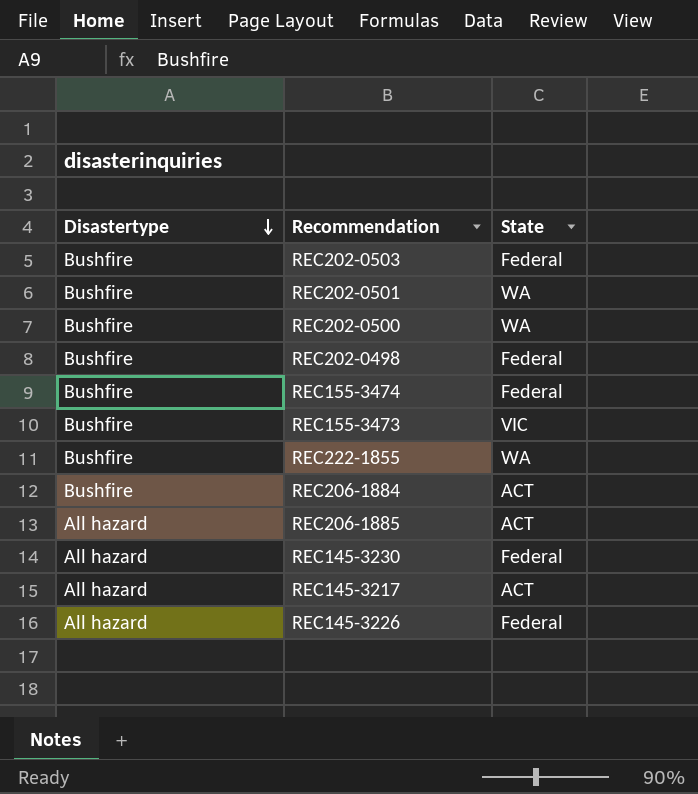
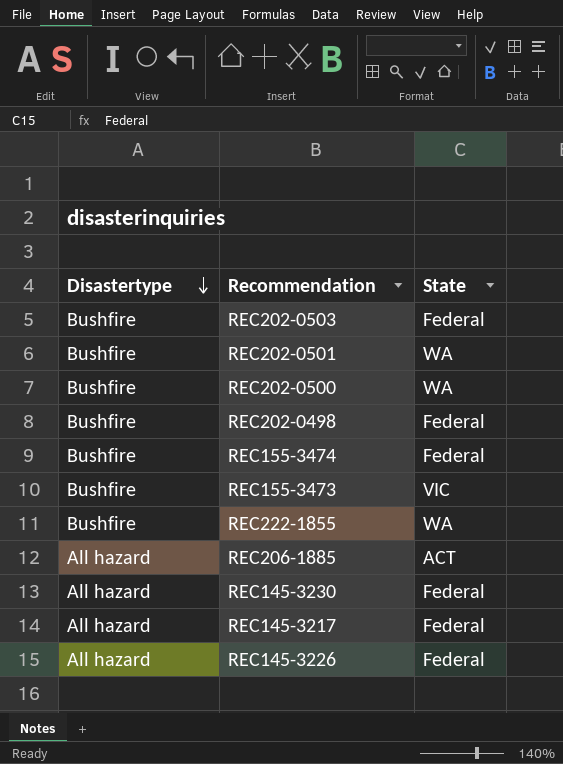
row REC206-1884: Bushfire | ACT -> none
REC145-3217 | State: ACT -> Federal

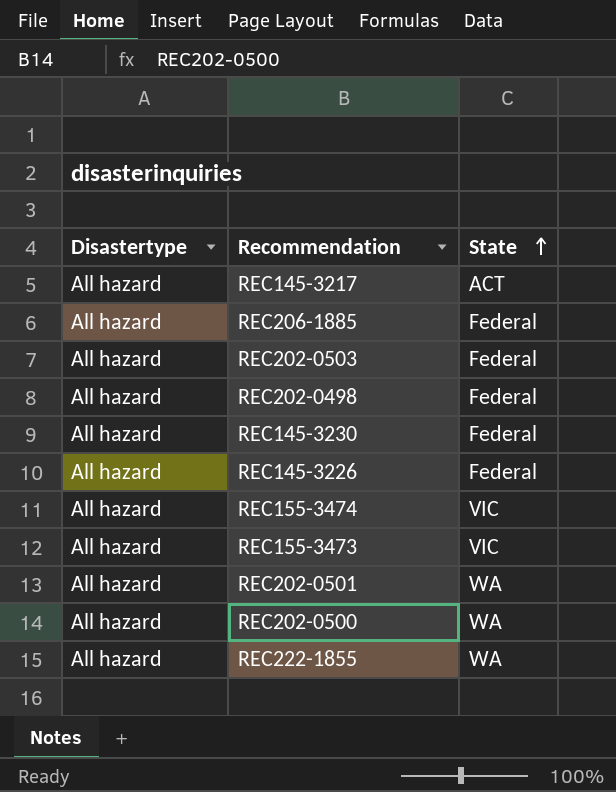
row order: Disastertype descending -> State ascending
REC145-3217 | State: Federal -> ACT
REC206-1885 | State: ACT -> Federal
REC202-0503 | Disastertype: Bushfire -> All hazard
REC202-0498 | Disastertype: Bushfire -> All hazard
REC155-3474 | Disastertype: Bushfire -> All hazard
REC155-3474 | State: Federal -> VIC
REC155-3473 | Disastertype: Bushfire -> All hazard
REC202-0501 | Disastertype: Bushfire -> All hazard
REC202-0500 | Disastertype: Bushfire -> All hazard
REC222-1855 | Disastertype: Bushfire -> All hazard

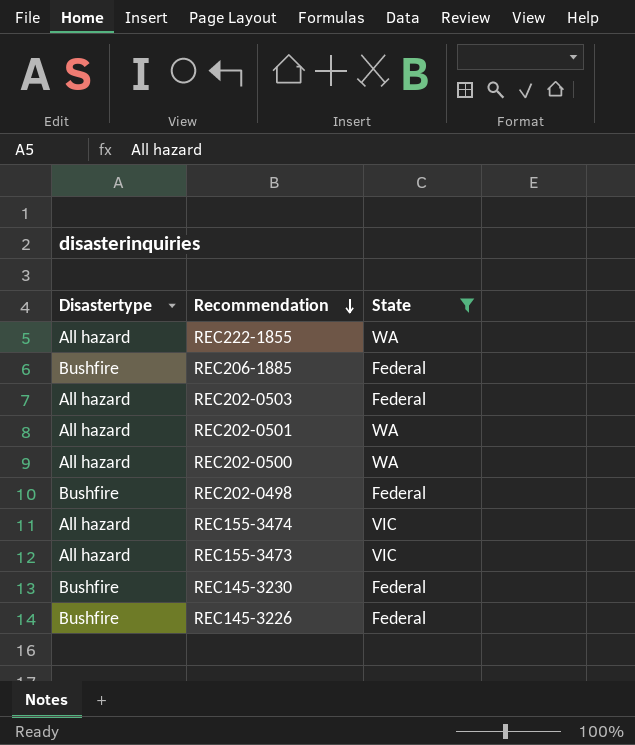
filter: none -> State != ACT
row order: State ascending -> Recommendation descending
REC206-1885 | Disastertype: All hazard -> Bushfire
REC202-0498 | Disastertype: All hazard -> Bushfire
REC145-3230 | Disastertype: All hazard -> Bushfire
REC145-3226 | Disastertype: All hazard -> Bushfire

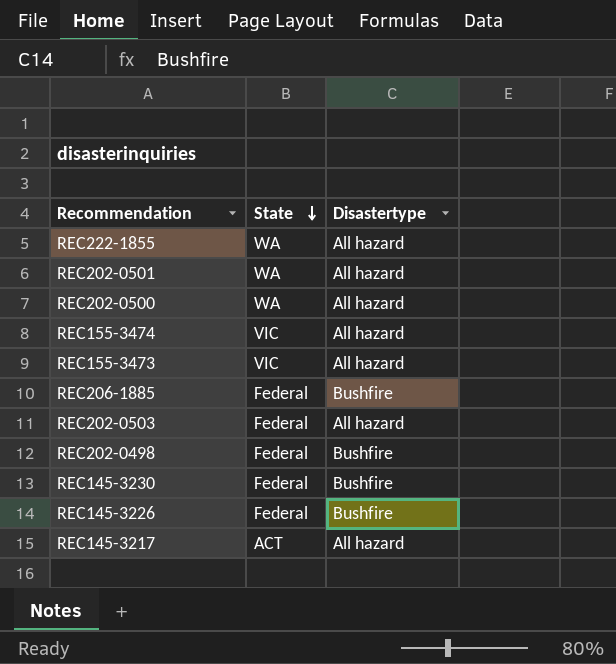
filter: State != ACT -> none
row order: Recommendation descending -> State descending
column Disastertype | position: 1 -> 3

